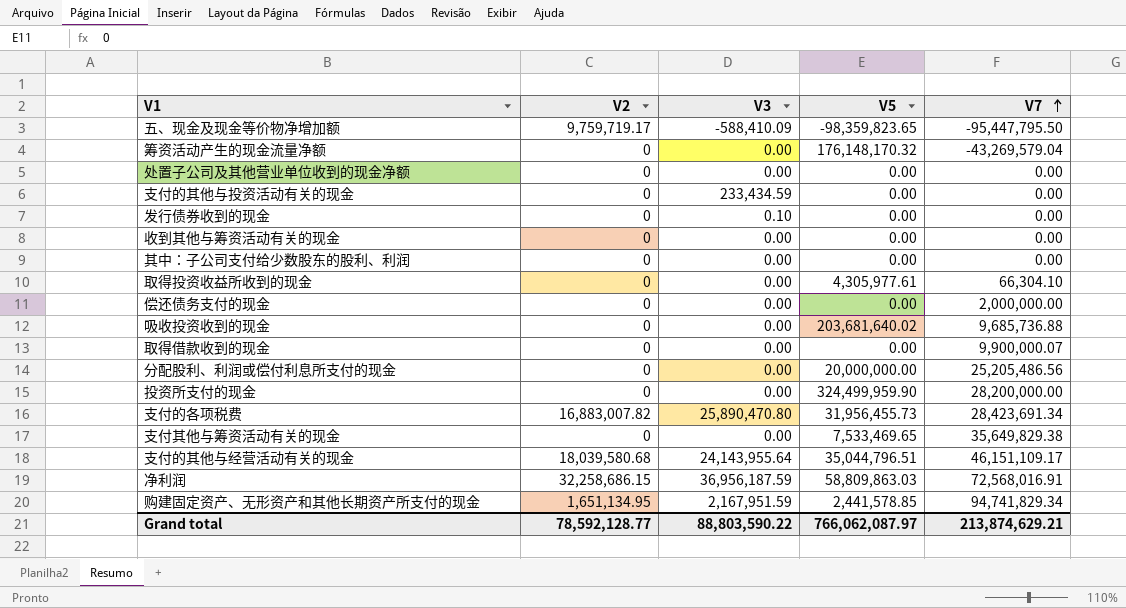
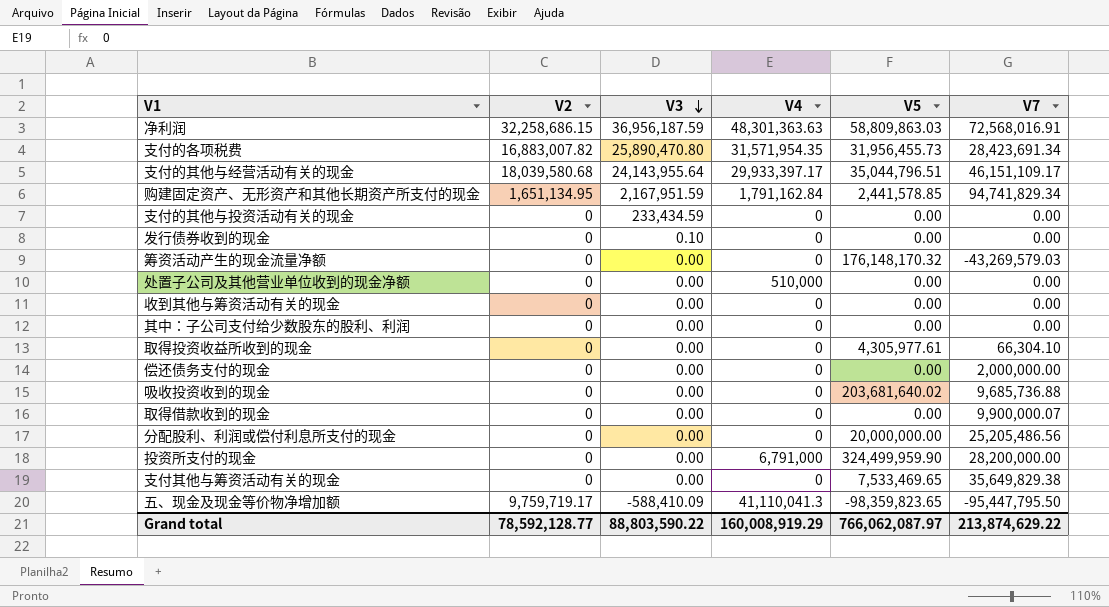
row order: V7 ascending -> V3 descending
column V4 | position: none -> 4
筹资活动产生的现金流量净额 | V7: -43,269,579.04 -> -43,269,579.03
Grand total | V7: 213,874,629.21 -> 213,874,629.22

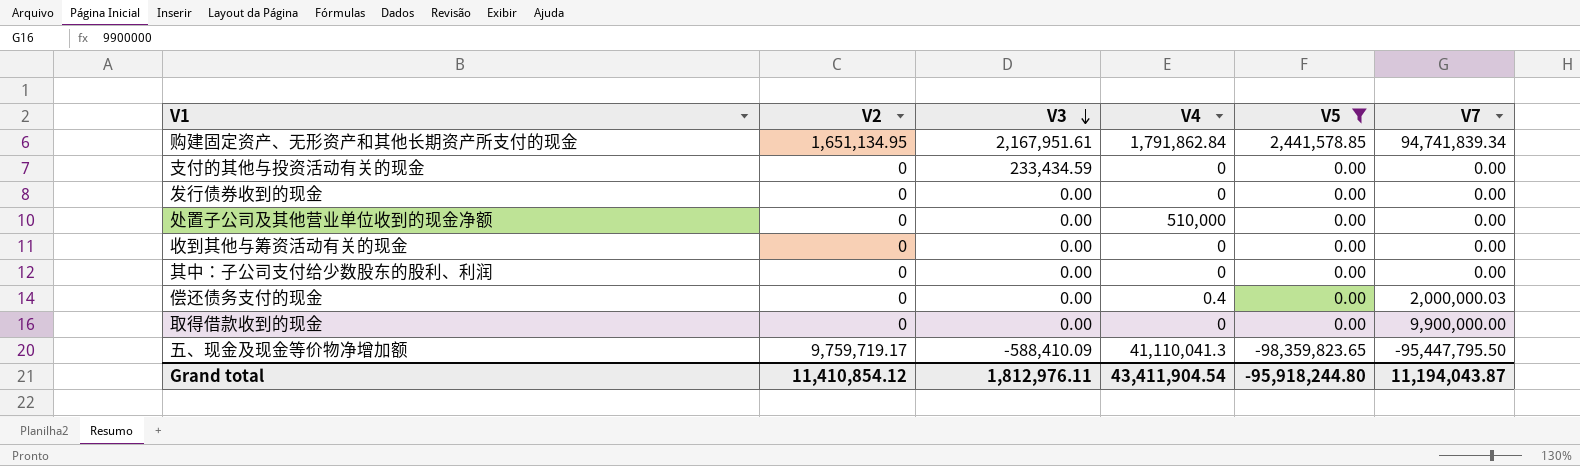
filter: none -> V5 <= 2,441,578.85
购建固定资产、无形资产和其他长期资产所支付的现金 | V3: 2,167,951.59 -> 2,167,951.61
购建固定资产、无形资产和其他长期资产所支付的现金 | V4: 1,791,162.84 -> 1,791,862.84
购建固定资产、无形资产和其他长期资产所支付的现金 | V7: 94,741,829.34 -> 94,741,839.34
发行债券收到的现金 | V3: 0.10 -> 0.00
偿还债务支付的现金 | V4: 0 -> 0.4
偿还债务支付的现金 | V7: 2,000,000.00 -> 2,000,000.03
取得借款收到的现金 | V7: 9,900,000.07 -> 9,900,000.00
Grand total | V2: 78,592,128.77 -> 11,410,854.12
Grand total | V3: 88,803,590.22 -> 1,812,976.11
Grand total | V4: 160,008,919.29 -> 43,411,904.54
Grand total | V5: 766,062,087.97 -> -95,918,244.80
Grand total | V7: 213,874,629.22 -> 11,194,043.87

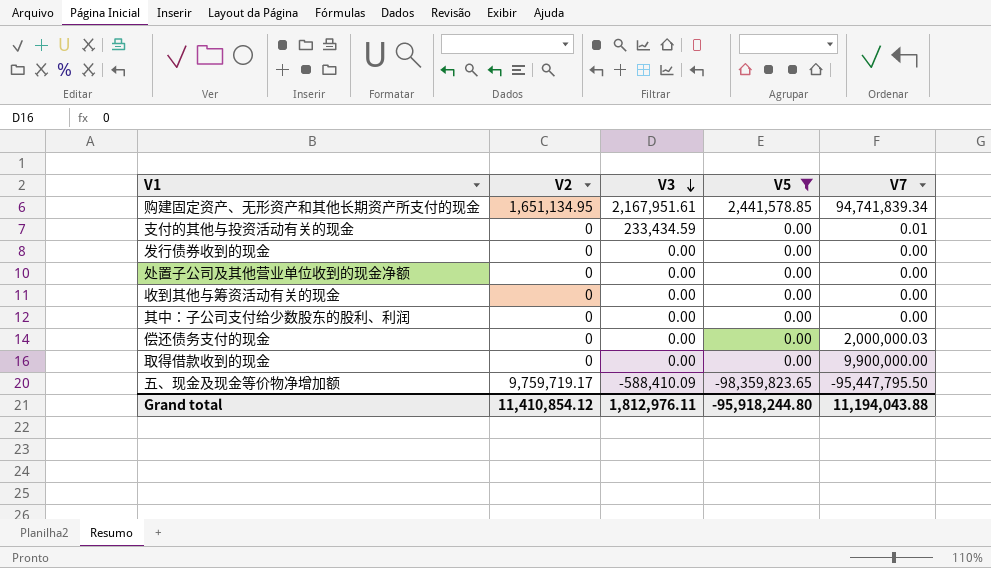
column V4 | position: 4 -> none
支付的其他与投资活动有关的现金 | V7: 0.00 -> 0.01
Grand total | V7: 11,194,043.87 -> 11,194,043.88

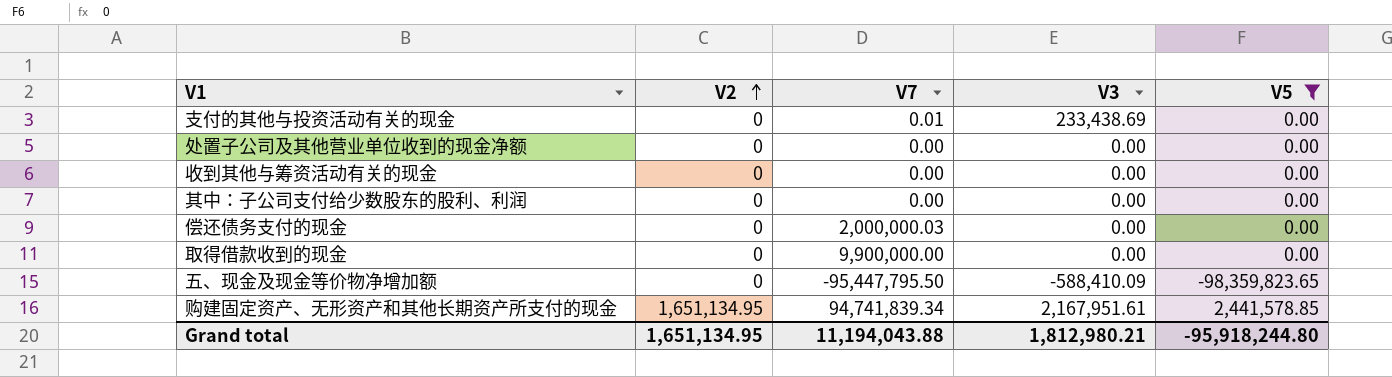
row order: V3 descending -> V2 ascending
column V7 | position: 5 -> 3
row 发行债券收到的现金: 0 | 0.00 | 0.00 | 0.00 -> none
支付的其他与投资活动有关的现金 | V3: 233,434.59 -> 233,438.69
五、现金及现金等价物净增加额 | V2: 9,759,719.17 -> 0
Grand total | V2: 11,410,854.12 -> 1,651,134.95
Grand total | V3: 1,812,976.11 -> 1,812,980.21

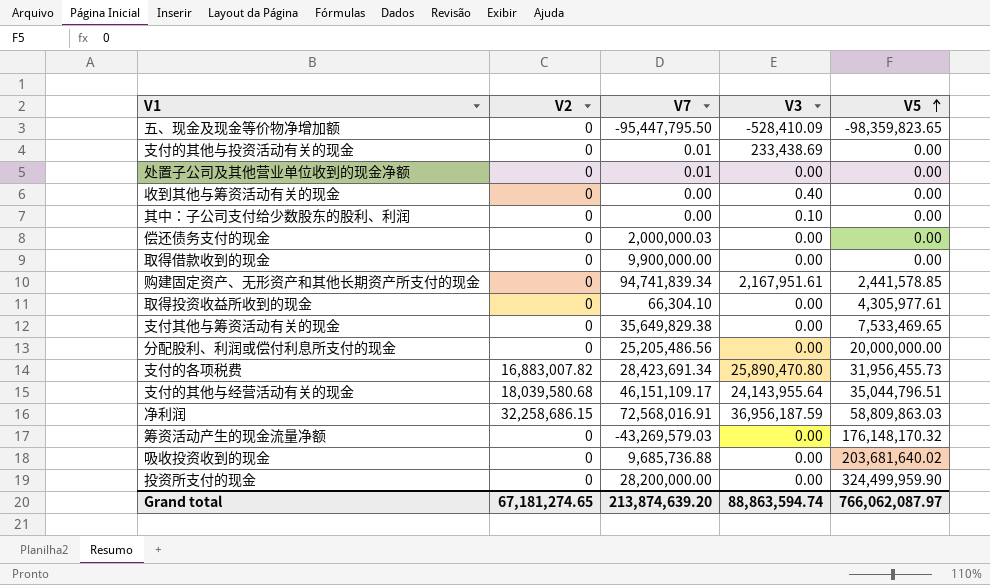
filter: V5 <= 2,441,578.85 -> none
row order: V2 ascending -> V5 ascending
五、现金及现金等价物净增加额 | V3: -588,410.09 -> -528,410.09
处置子公司及其他营业单位收到的现金净额 | V7: 0.00 -> 0.01
收到其他与筹资活动有关的现金 | V3: 0.00 -> 0.40
其中：子公司支付给少数股东的股利、利润 | V3: 0.00 -> 0.10
购建固定资产、无形资产和其他长期资产所支付的现金 | V2: 1,651,134.95 -> 0
Grand total | V2: 1,651,134.95 -> 67,181,274.65
Grand total | V7: 11,194,043.88 -> 213,874,639.20
Grand total | V3: 1,812,980.21 -> 88,863,594.74
Grand total | V5: -95,918,244.80 -> 766,062,087.97

